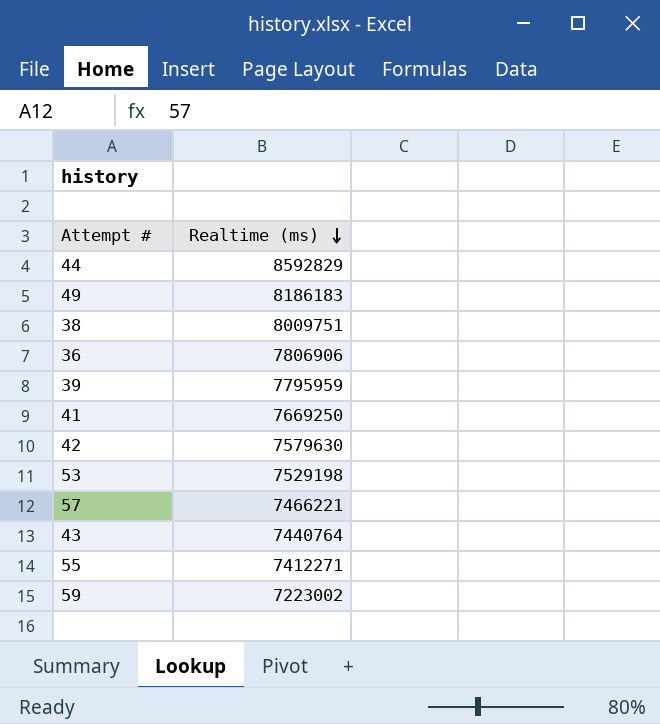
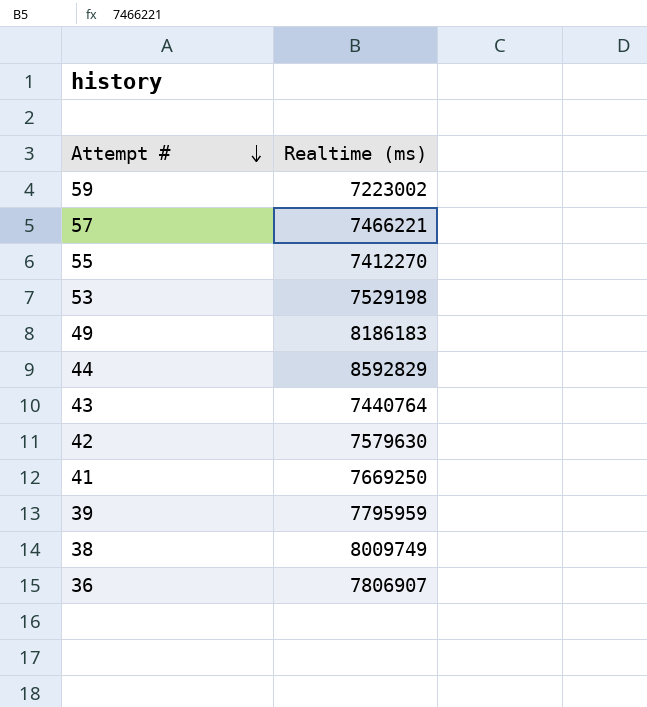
row order: Realtime (ms) descending -> Attempt # descending
55 | Realtime (ms): 7412271 -> 7412270
38 | Realtime (ms): 8009751 -> 8009749
36 | Realtime (ms): 7806906 -> 7806907

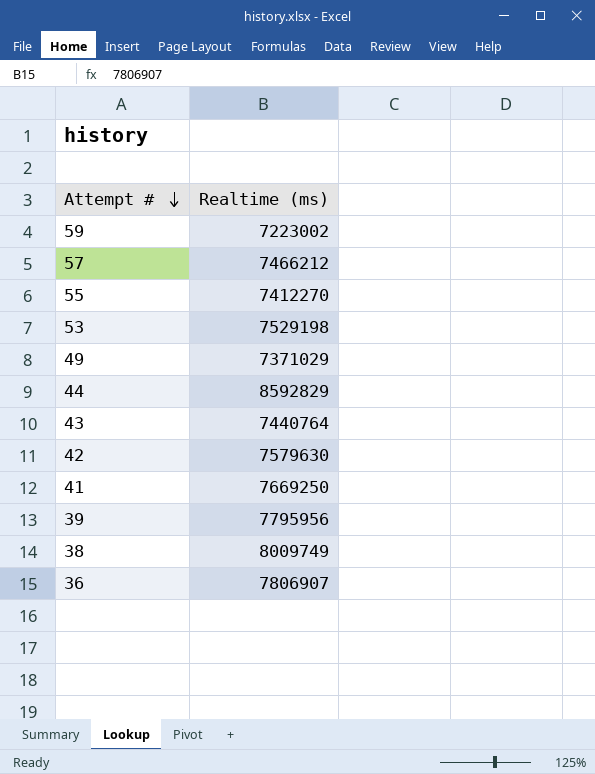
57 | Realtime (ms): 7466221 -> 7466212
49 | Realtime (ms): 8186183 -> 7371029
39 | Realtime (ms): 7795959 -> 7795956

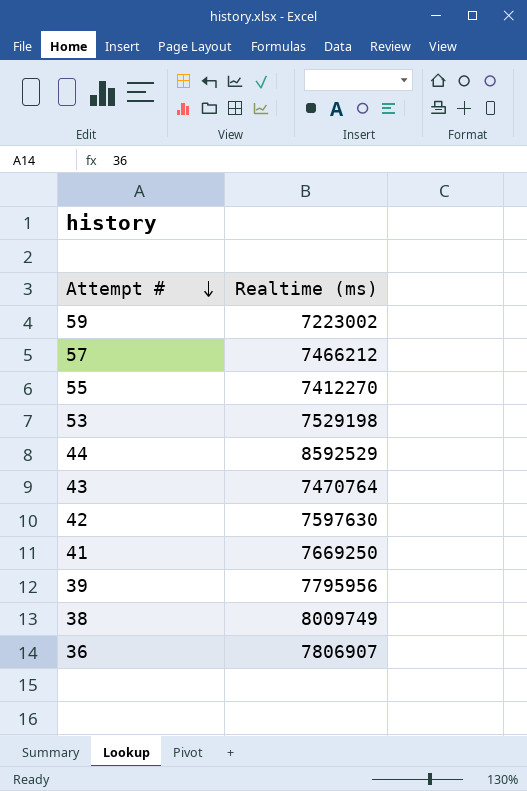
row 49: 7371029 -> none
44 | Realtime (ms): 8592829 -> 8592529
43 | Realtime (ms): 7440764 -> 7470764
42 | Realtime (ms): 7579630 -> 7597630

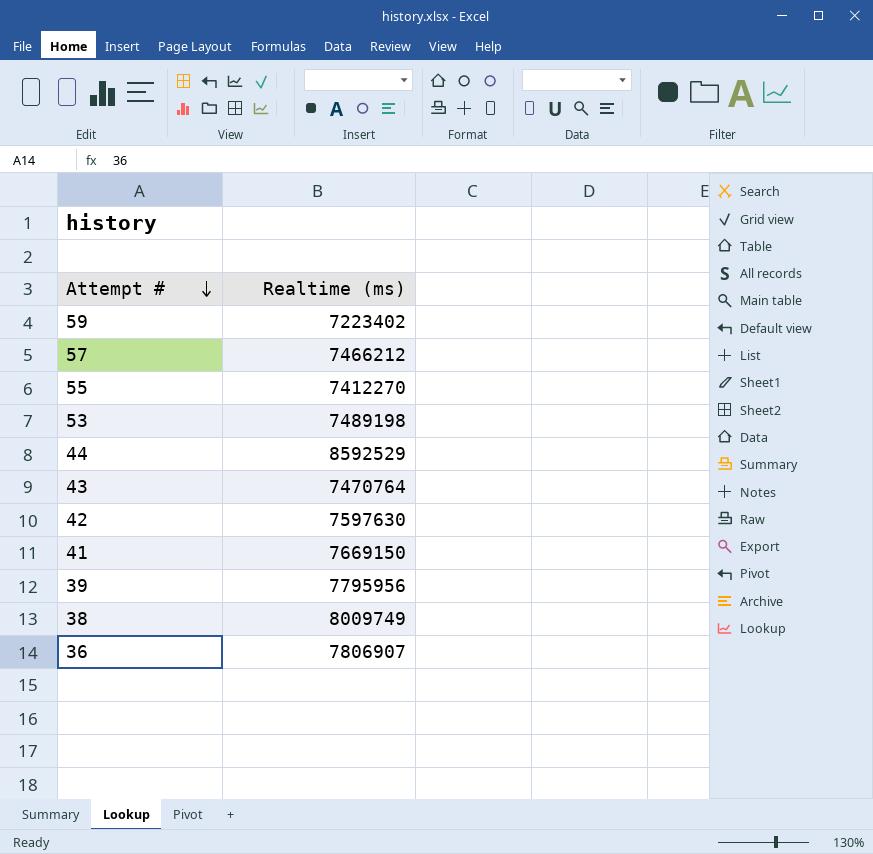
59 | Realtime (ms): 7223002 -> 7223402
53 | Realtime (ms): 7529198 -> 7489198
41 | Realtime (ms): 7669250 -> 7669150

